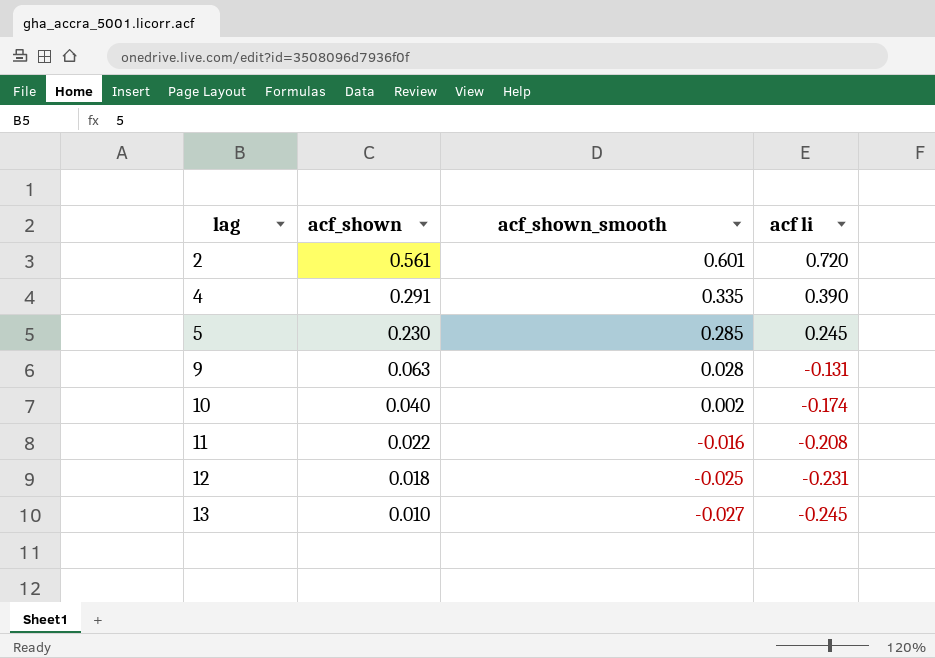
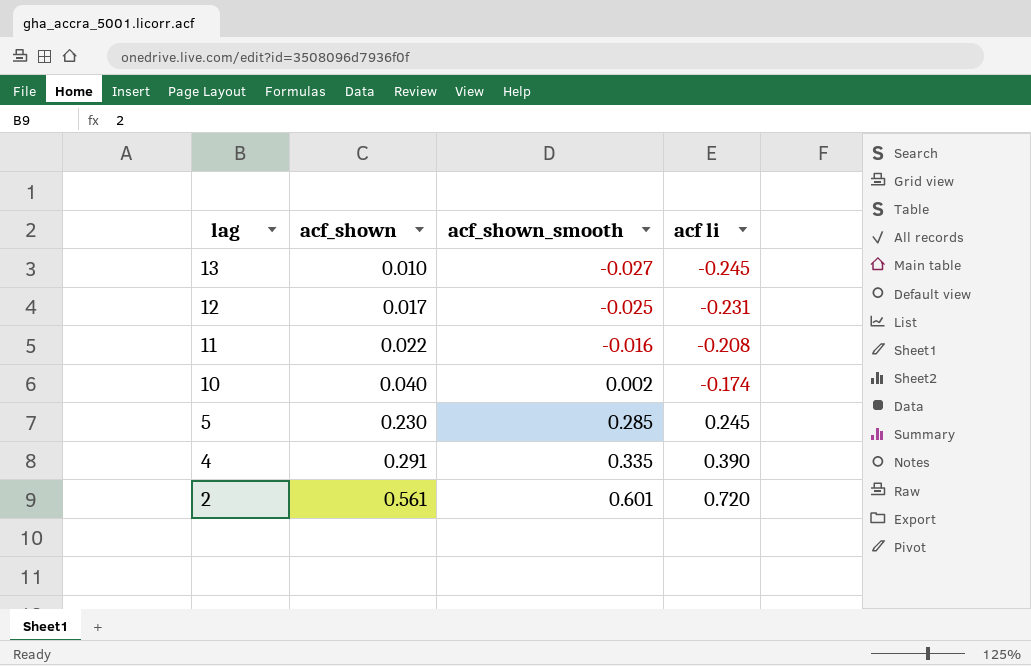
row order: lag ascending -> lag descending
row 9: 0.063 | 0.028 | -0.131 -> none
12 | acf_shown: 0.018 -> 0.017

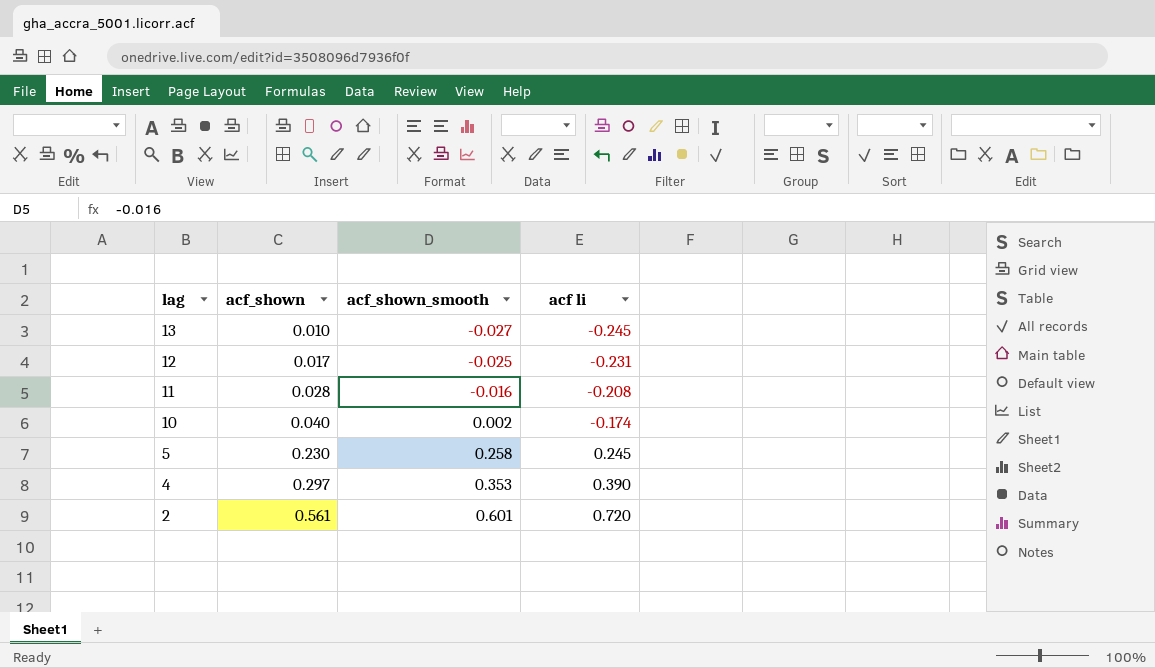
11 | acf_shown: 0.022 -> 0.028
5 | acf_shown_smooth: 0.285 -> 0.258
4 | acf_shown: 0.291 -> 0.297
4 | acf_shown_smooth: 0.335 -> 0.353

